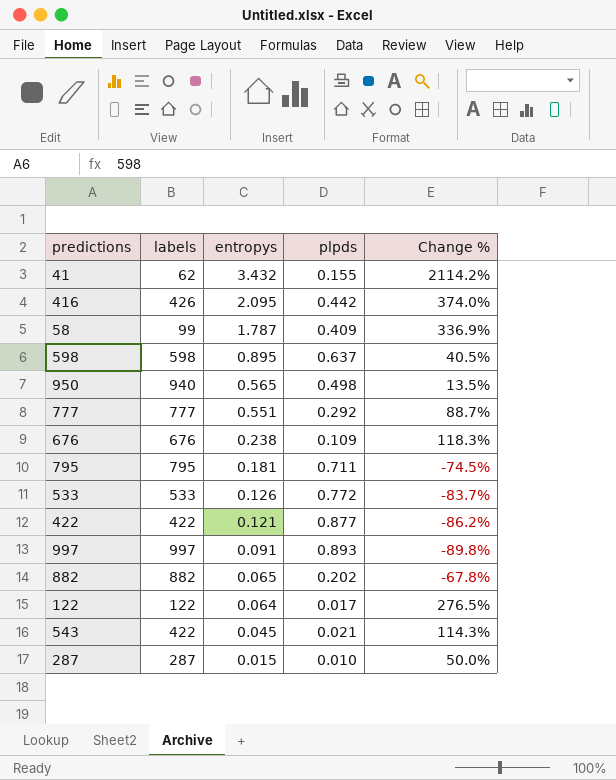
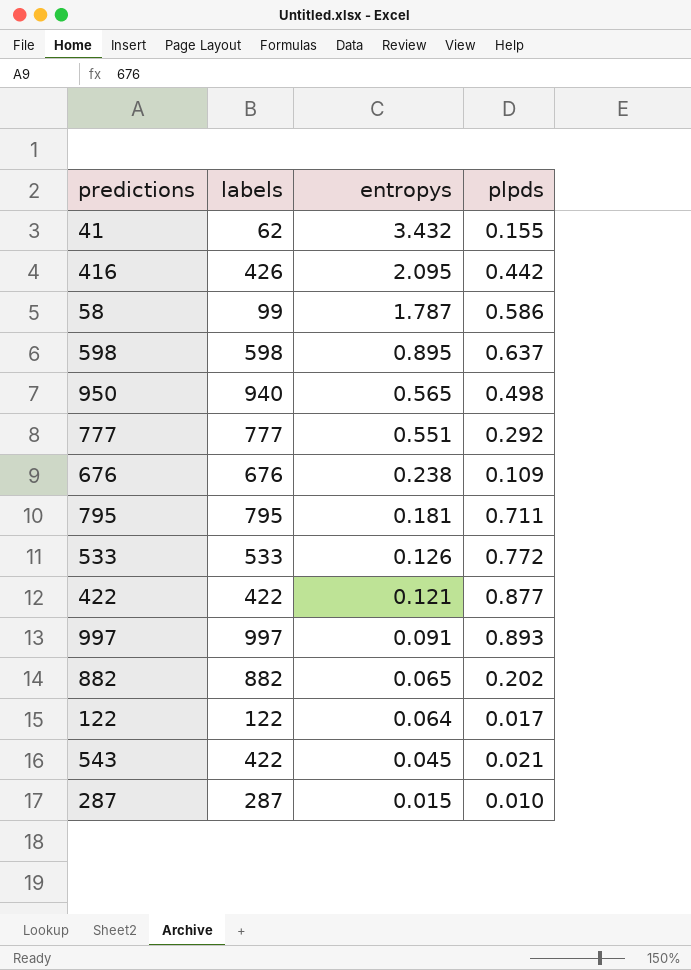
column Change % | formula: ([entropys] - [plpds]) / [plpds] -> none
58 | plpds: 0.409 -> 0.586

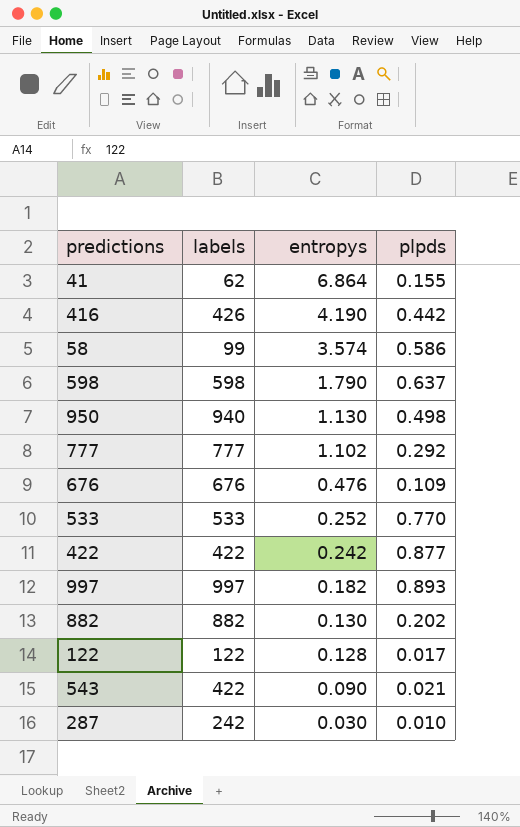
row 795: 795 | 0.181 | 0.711 -> none
41 | entropys: 3.432 -> 6.864
416 | entropys: 2.095 -> 4.190
58 | entropys: 1.787 -> 3.574
598 | entropys: 0.895 -> 1.790
950 | entropys: 0.565 -> 1.130
777 | entropys: 0.551 -> 1.102
676 | entropys: 0.238 -> 0.476
533 | entropys: 0.126 -> 0.252
533 | plpds: 0.772 -> 0.770
422 | entropys: 0.121 -> 0.242
997 | entropys: 0.091 -> 0.182
882 | entropys: 0.065 -> 0.130
122 | entropys: 0.064 -> 0.128
543 | entropys: 0.045 -> 0.090
287 | labels: 287 -> 242
287 | entropys: 0.015 -> 0.030

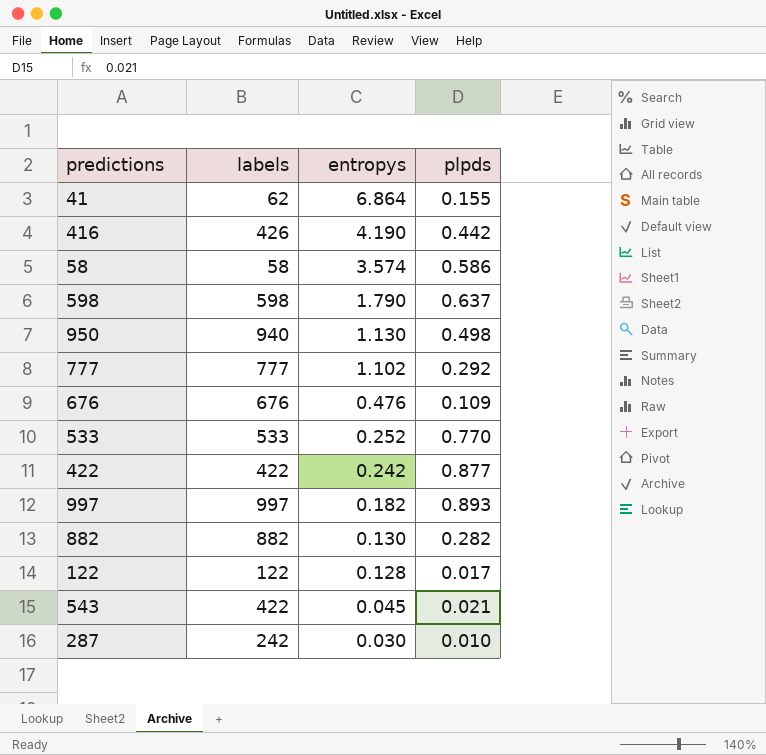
58 | labels: 99 -> 58
882 | plpds: 0.202 -> 0.282
543 | entropys: 0.090 -> 0.045

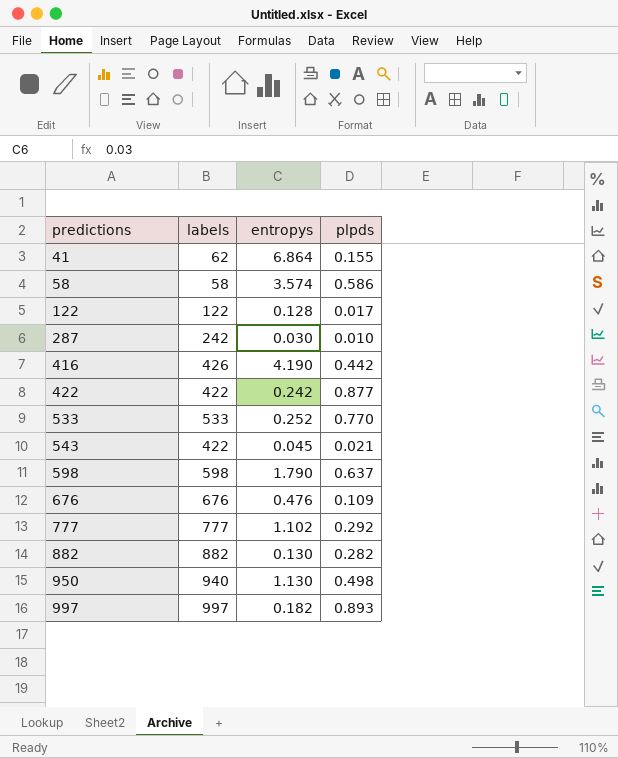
row order: entropys descending -> predictions ascending

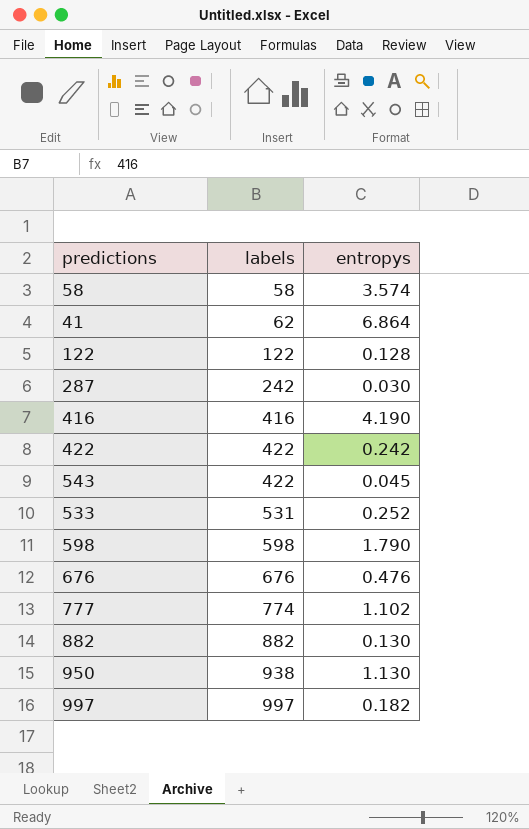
row order: predictions ascending -> labels ascending
column plpds | position: 4 -> none
416 | labels: 426 -> 416
533 | labels: 533 -> 531
777 | labels: 777 -> 774
950 | labels: 940 -> 938

